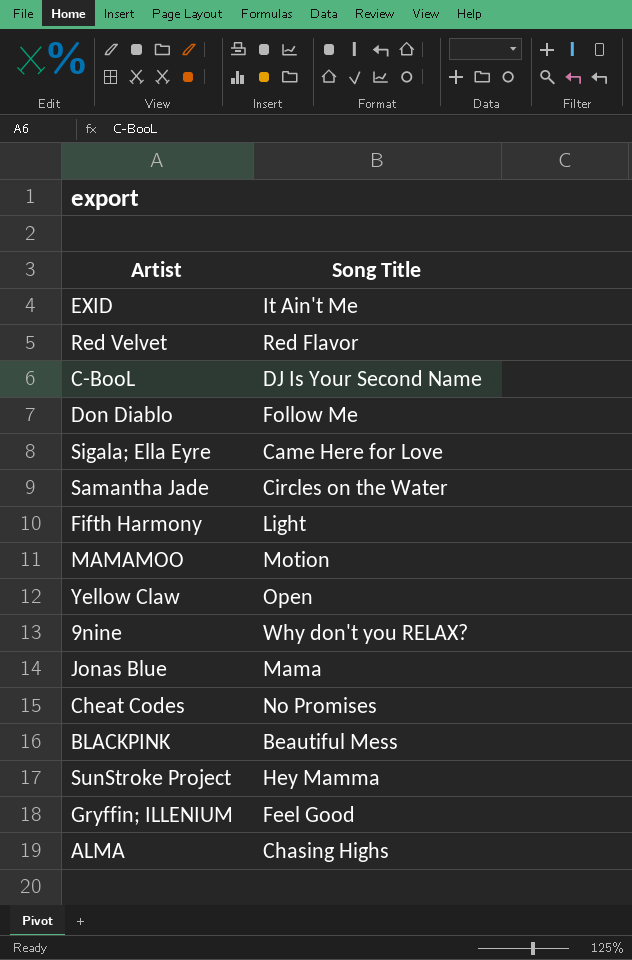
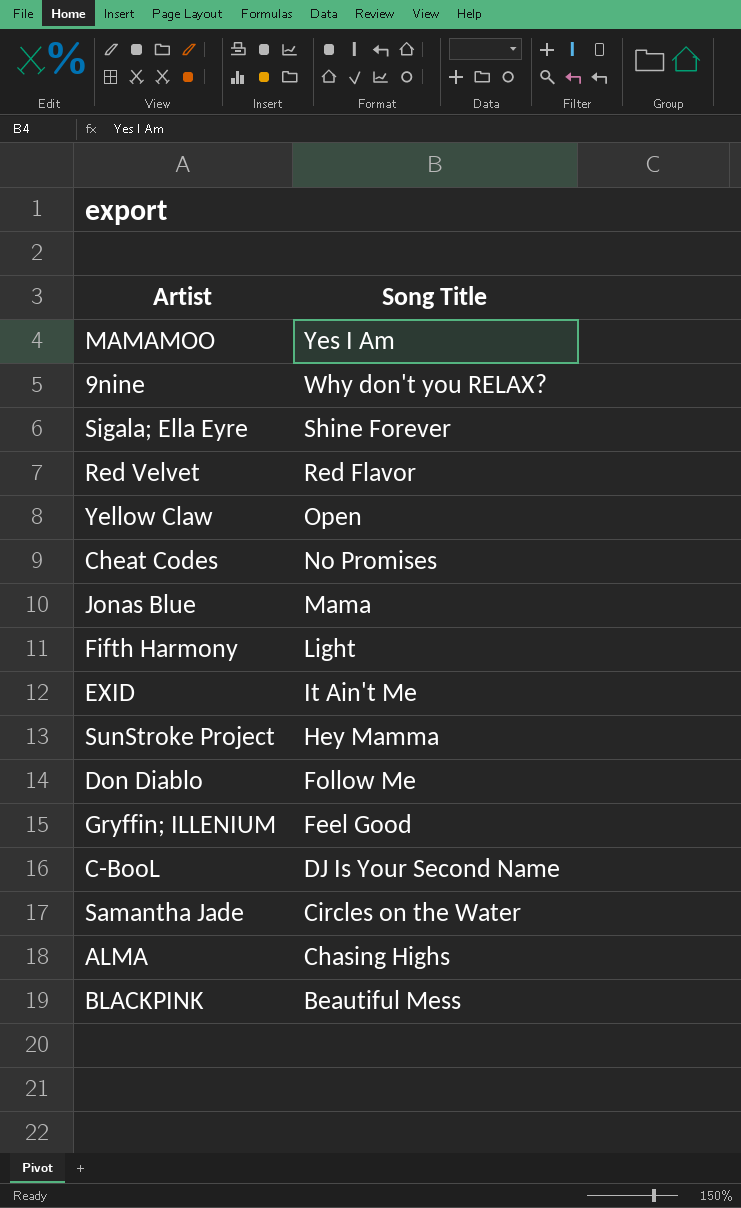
row order: none -> Song Title descending
MAMAMOO | Song Title: Motion -> Yes I Am
Sigala; Ella Eyre | Song Title: Came Here for Love -> Shine Forever

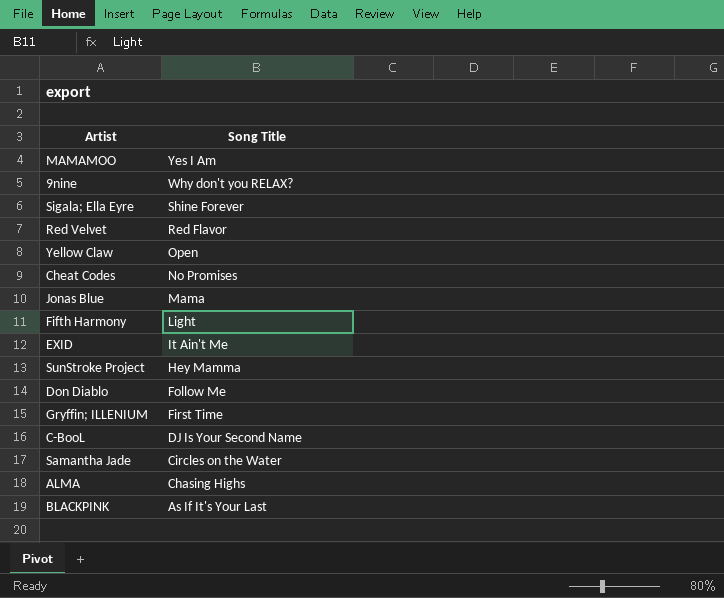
Gryffin; ILLENIUM | Song Title: Feel Good -> First Time
BLACKPINK | Song Title: Beautiful Mess -> As If It's Your Last

